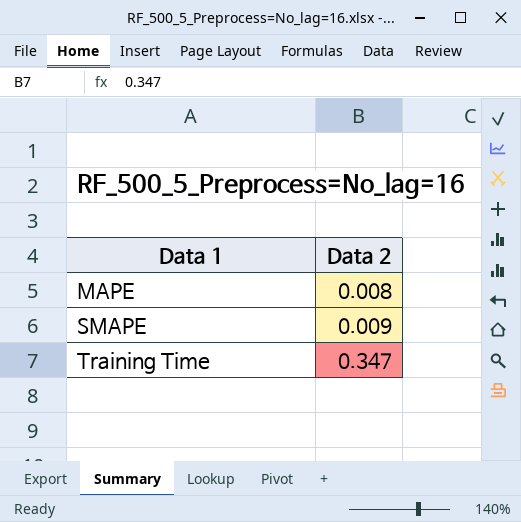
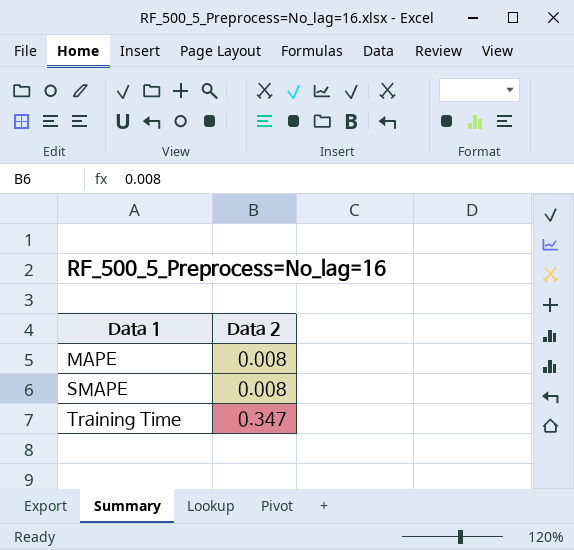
SMAPE | Data 2: 0.009 -> 0.008

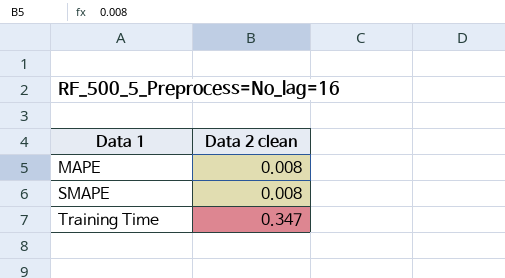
column name: Data 2 -> Data 2 clean

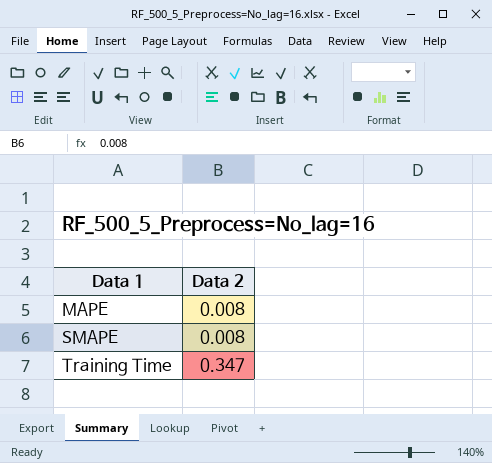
column name: Data 2 clean -> Data 2

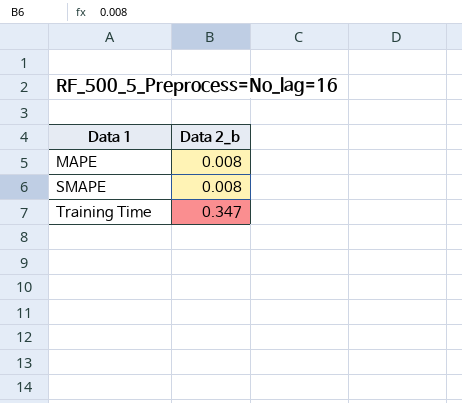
column name: Data 2 -> Data 2_b

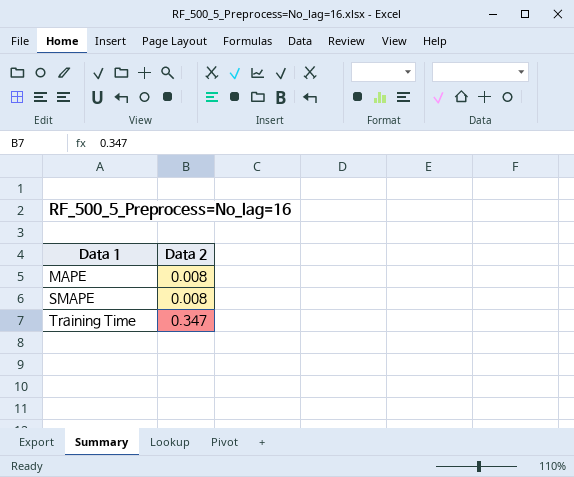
column name: Data 2_b -> Data 2

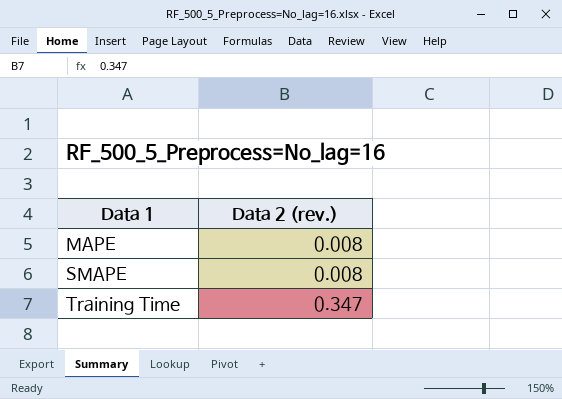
column name: Data 2 -> Data 2 (rev.)

